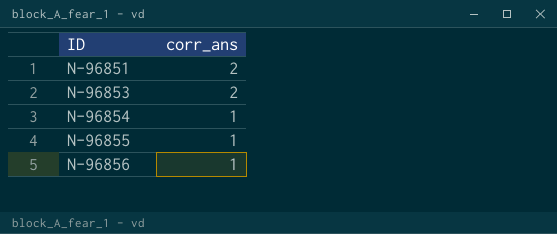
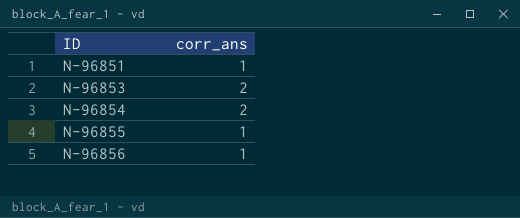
N-96851 | corr_ans: 2 -> 1
N-96854 | corr_ans: 1 -> 2

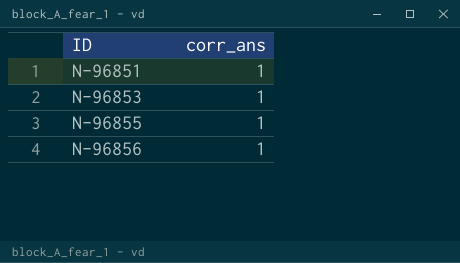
row N-96854: 2 -> none
N-96853 | corr_ans: 2 -> 1

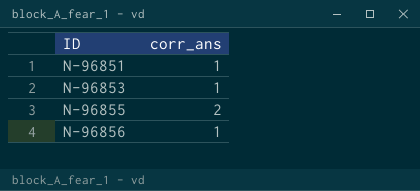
N-96855 | corr_ans: 1 -> 2

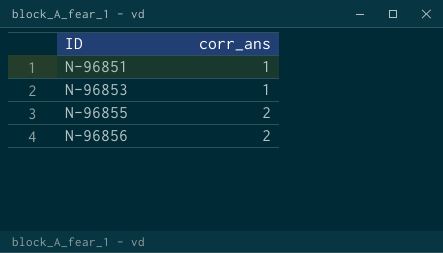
N-96856 | corr_ans: 1 -> 2

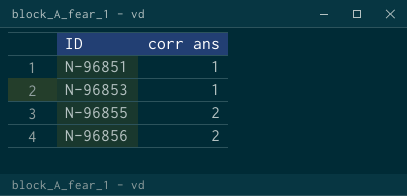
column name: corr_ans -> corr ans

